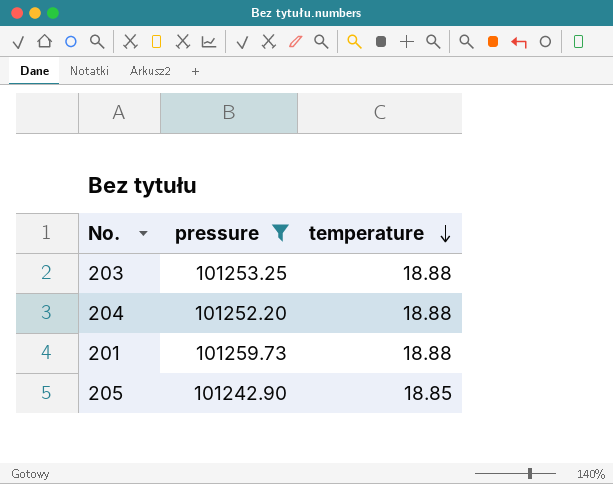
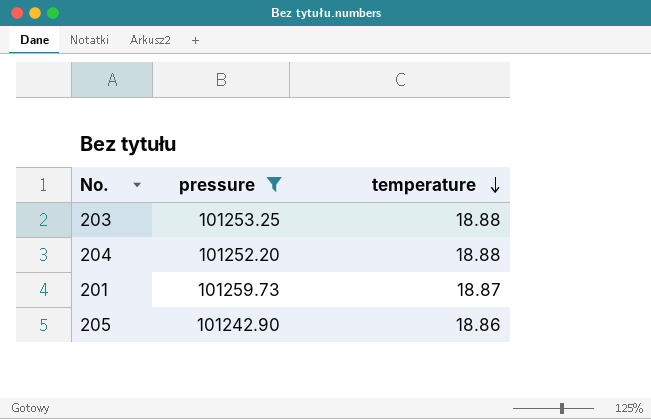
201 | temperature: 18.88 -> 18.87
205 | temperature: 18.85 -> 18.86

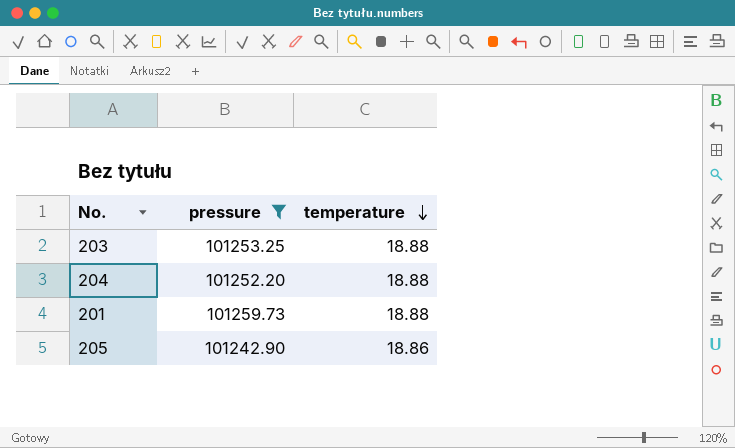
201 | temperature: 18.87 -> 18.88

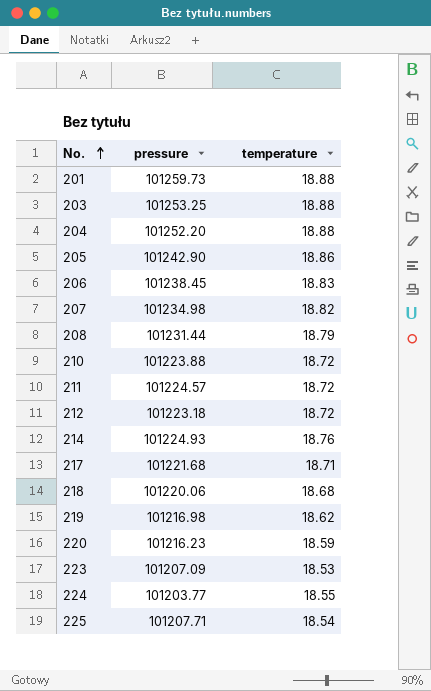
filter: pressure >= 101242.90 -> none
row order: temperature descending -> No. ascending

